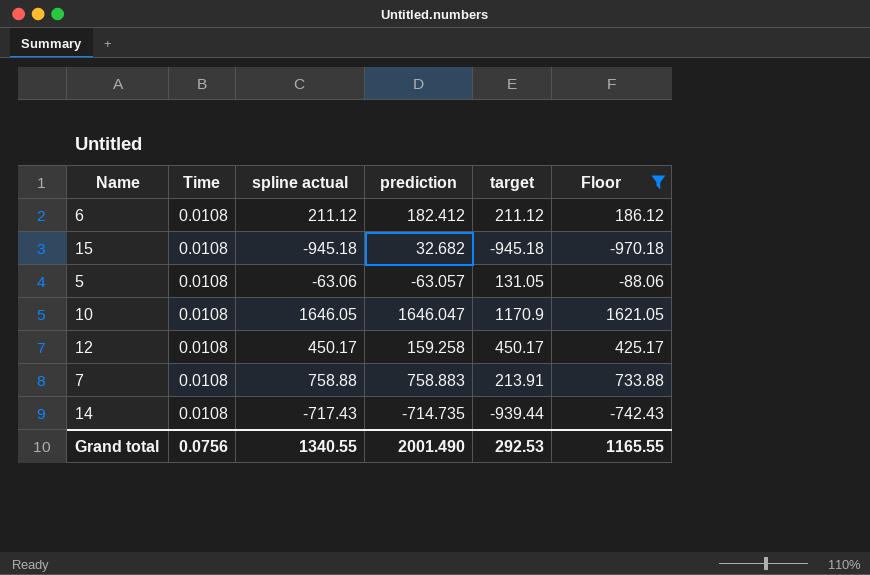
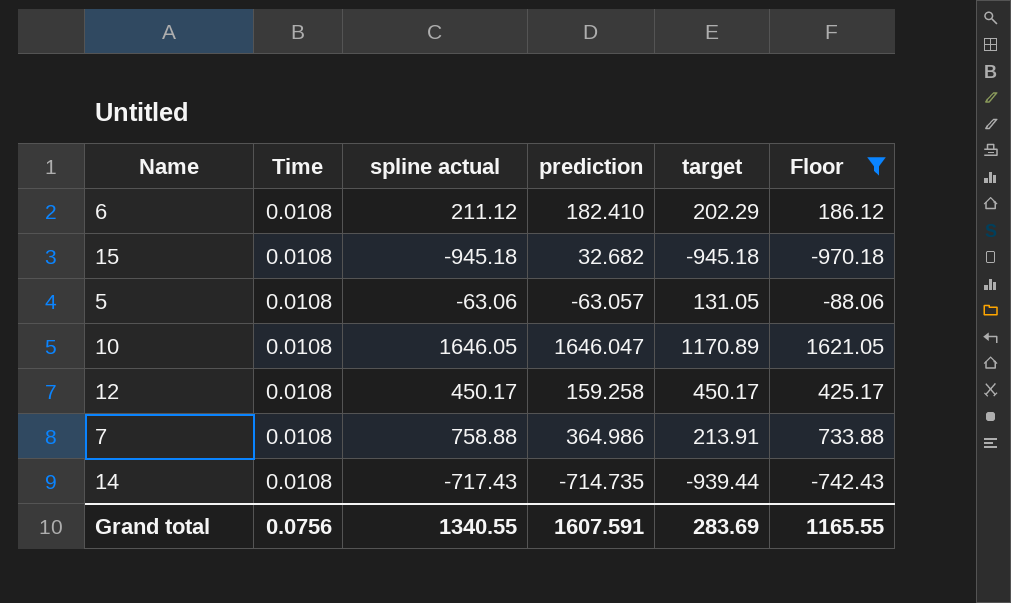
6 | prediction: 182.412 -> 182.410
6 | target: 211.12 -> 202.29
10 | target: 1170.9 -> 1170.89
7 | prediction: 758.883 -> 364.986
Grand total | prediction: 2001.490 -> 1607.591
Grand total | target: 292.53 -> 283.69

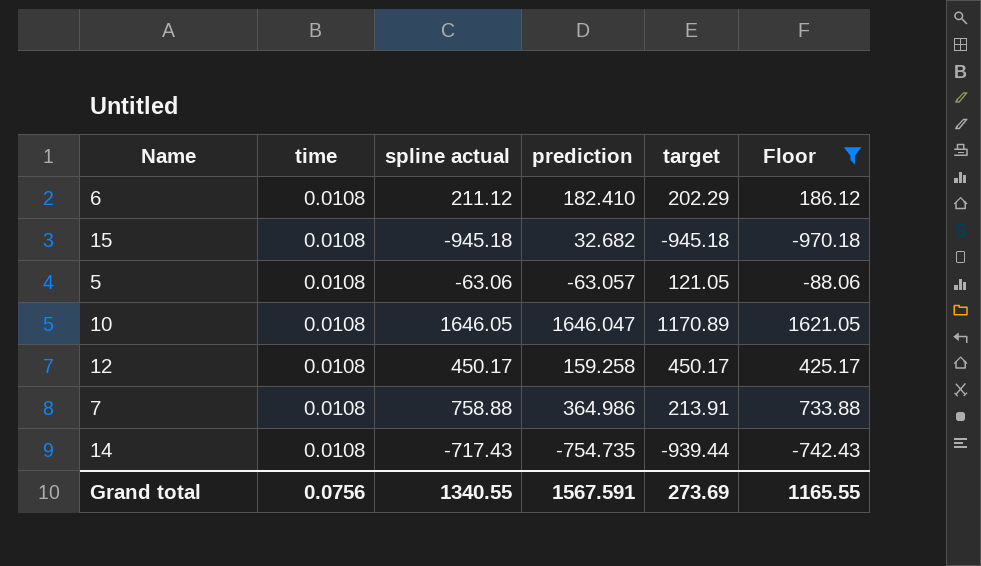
column name: Time -> time
5 | target: 131.05 -> 121.05
14 | prediction: -714.735 -> -754.735
Grand total | prediction: 1607.591 -> 1567.591
Grand total | target: 283.69 -> 273.69

